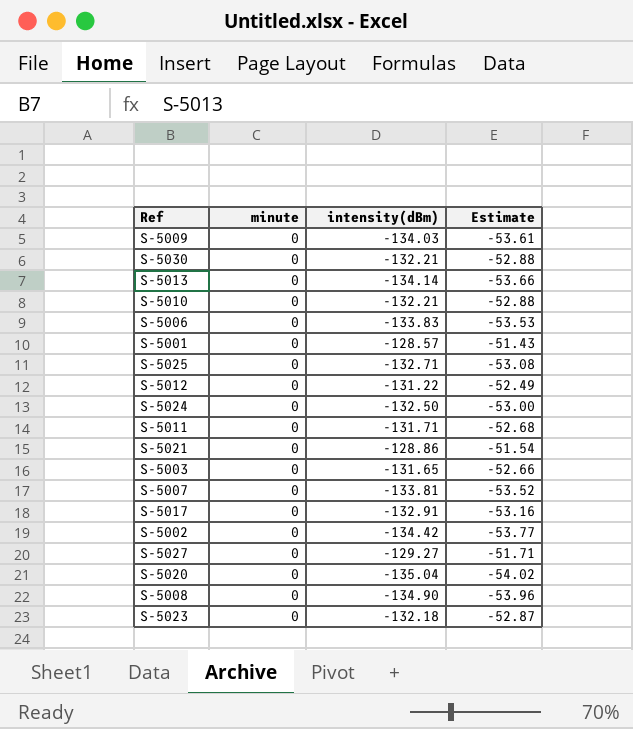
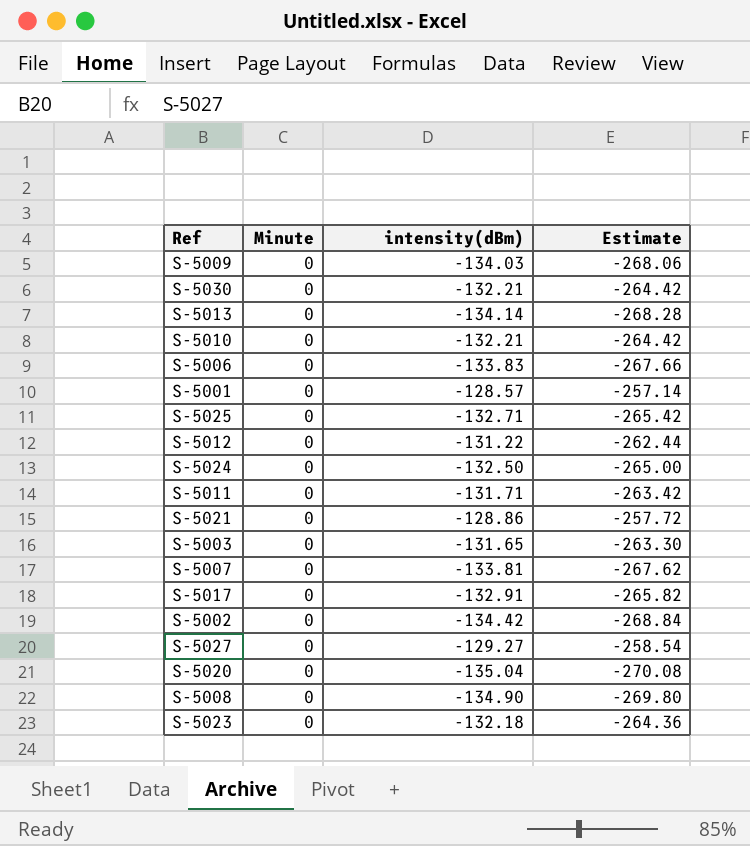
column name: minute -> Minute
column Estimate | formula: [intensity(dBm)] * 0.4 -> [intensity(dBm)] * 2

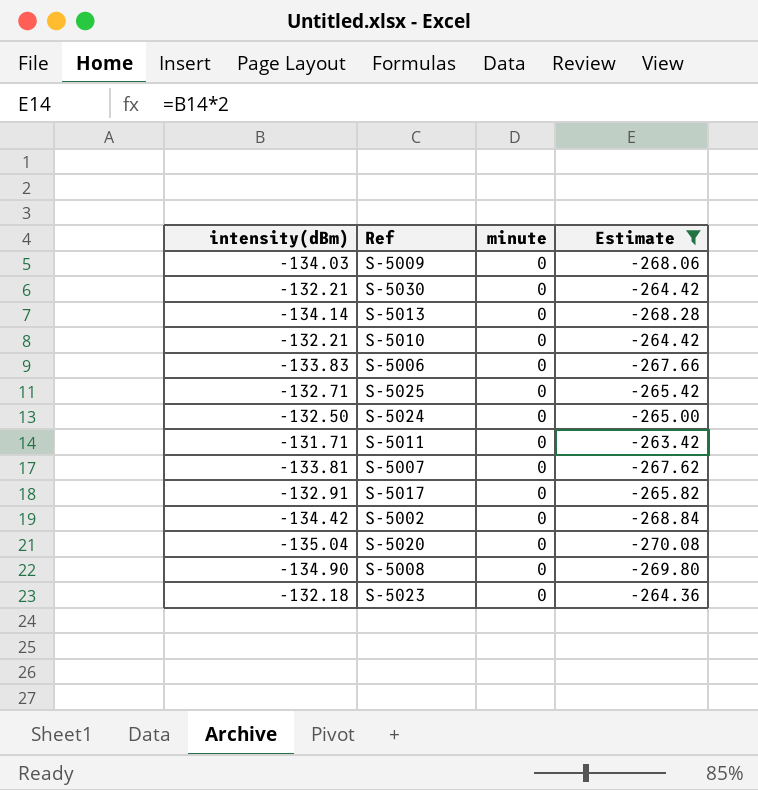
filter: none -> Estimate <= -263.42
column intensity(dBm) | position: 3 -> 1
column name: Minute -> minute

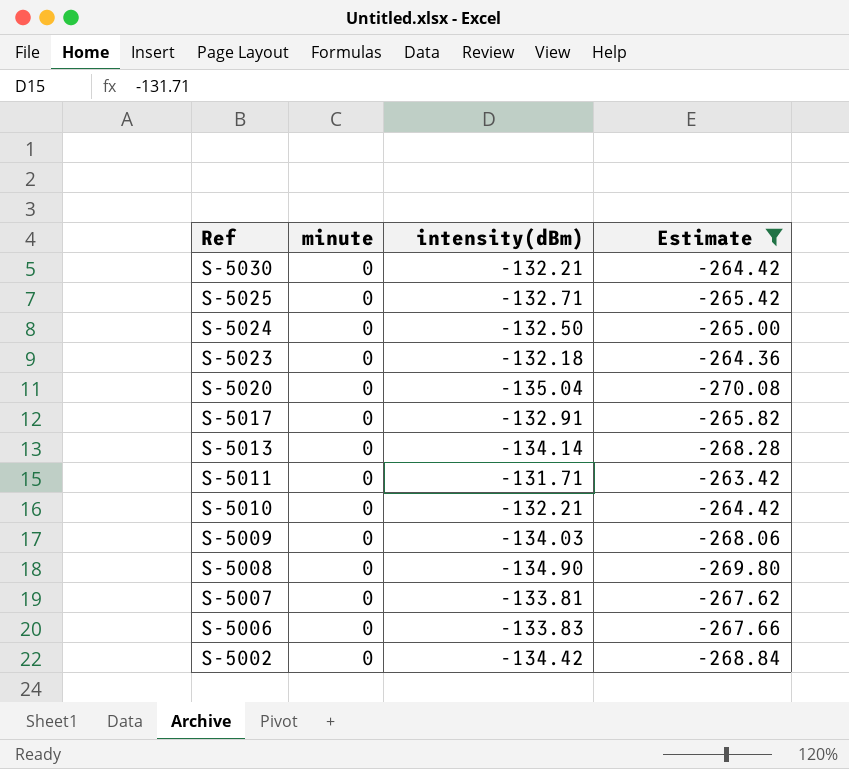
row order: none -> Ref descending
column intensity(dBm) | position: 1 -> 3

